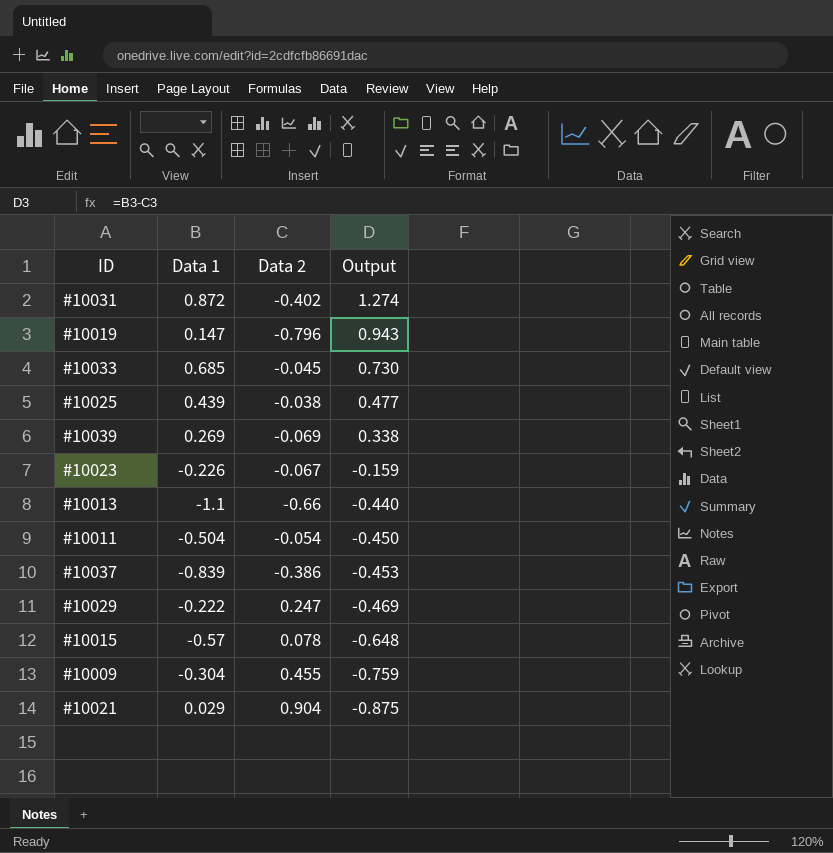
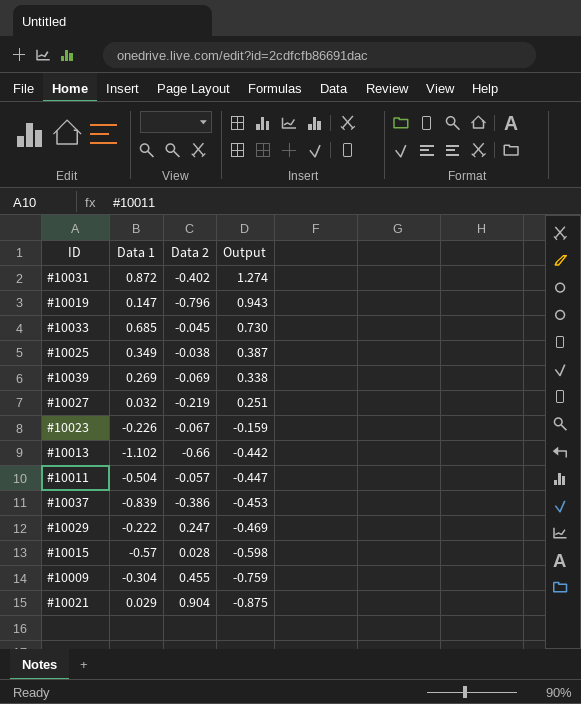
#10025 | Data 1: 0.439 -> 0.349
#10025 | Output: 0.477 -> 0.387
row #10027: none -> 0.032 | -0.219 | 0.251
#10013 | Data 1: -1.1 -> -1.102
#10013 | Output: -0.440 -> -0.442
#10011 | Data 2: -0.054 -> -0.057
#10011 | Output: -0.450 -> -0.447
#10015 | Data 2: 0.078 -> 0.028
#10015 | Output: -0.648 -> -0.598

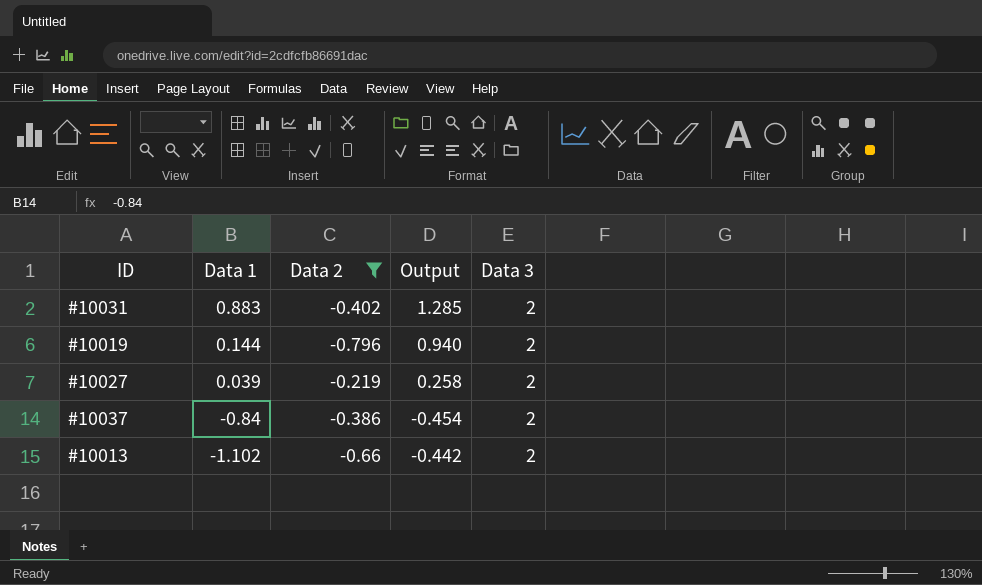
filter: none -> Data 2 <= -0.219
row order: Output descending -> Data 1 descending
column Data 3 | position: none -> 5
#10031 | Data 1: 0.872 -> 0.883
#10031 | Output: 1.274 -> 1.285
#10019 | Data 1: 0.147 -> 0.144
#10019 | Output: 0.943 -> 0.940
#10027 | Data 1: 0.032 -> 0.039
#10027 | Output: 0.251 -> 0.258
#10037 | Data 1: -0.839 -> -0.84
#10037 | Output: -0.453 -> -0.454

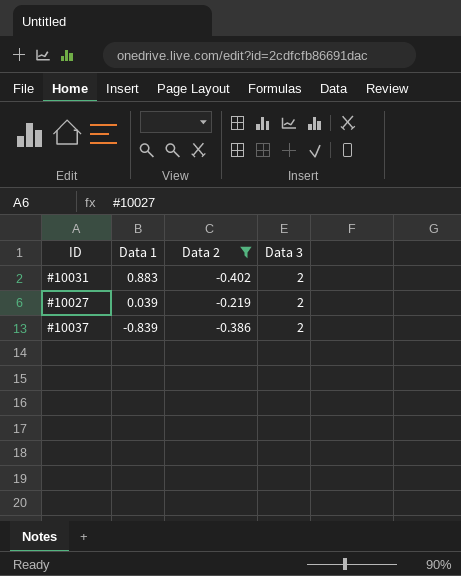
column Output | formula: [Data 1] - [Data 2] -> none
row #10019: 0.144 | -0.796 | 0.940 | 2 -> none
row #10013: -1.102 | -0.66 | -0.442 | 2 -> none
#10037 | Data 1: -0.84 -> -0.839

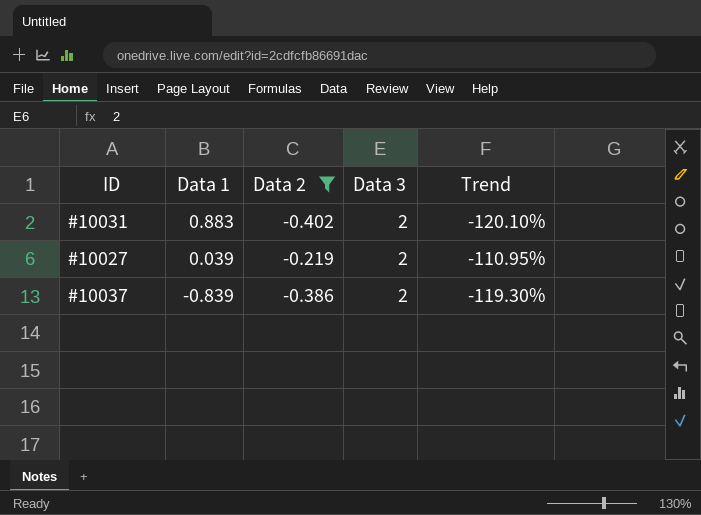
column Trend | formula: none -> ([Data 2] - [Data 3]) / [Data 3]

